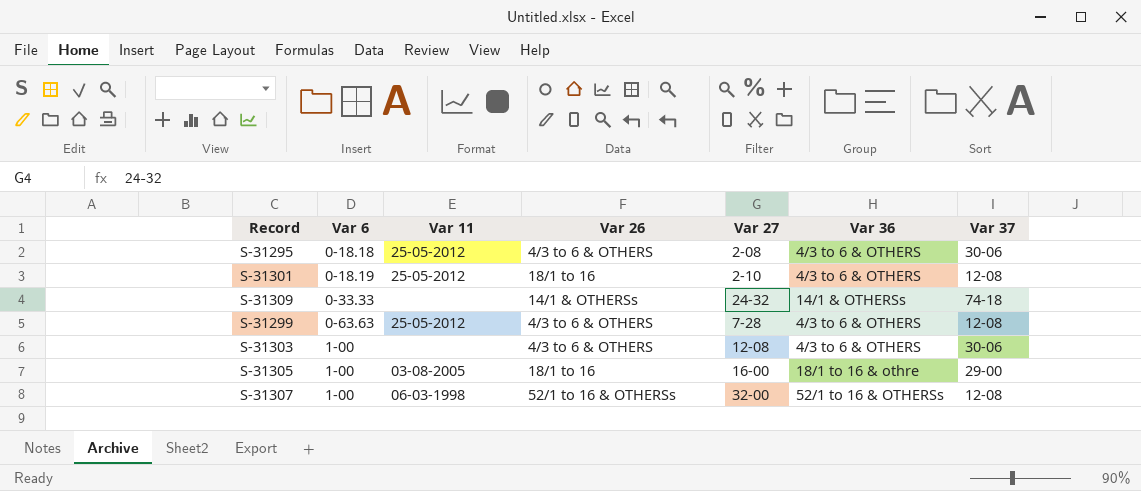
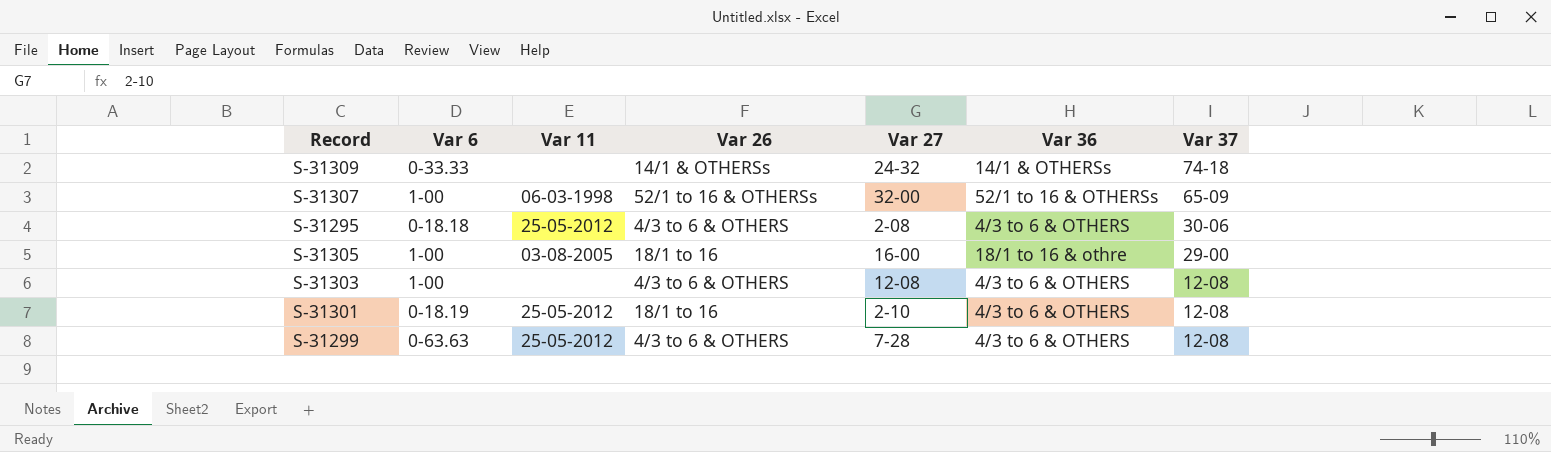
row order: Var 6 ascending -> Var 37 descending
S-31307 | Var 37: 12-08 -> 65-09
S-31303 | Var 37: 30-06 -> 12-08

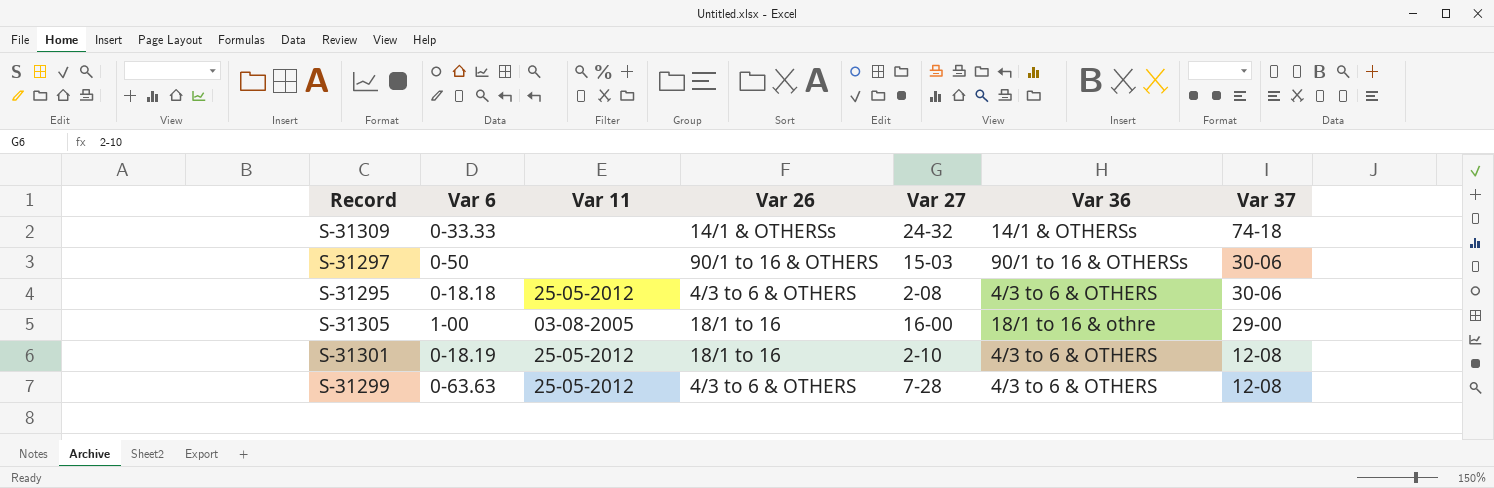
row S-31307: 1-00 | 06-03-1998 | 52/1 to 16 & OTHERSs | 32-00 | 52/1 to 16 & OTHERSs | 65-09 -> none
row S-31303: 1-00 | none | 4/3 to 6 & OTHERS | 12-08 | 4/3 to 6 & OTHERS | 12-08 -> none
row S-31297: none -> 0-50 | none | 90/1 to 16 & OTHERS | 15-03 | 90/1 to 16 & OTHERSs | 30-06

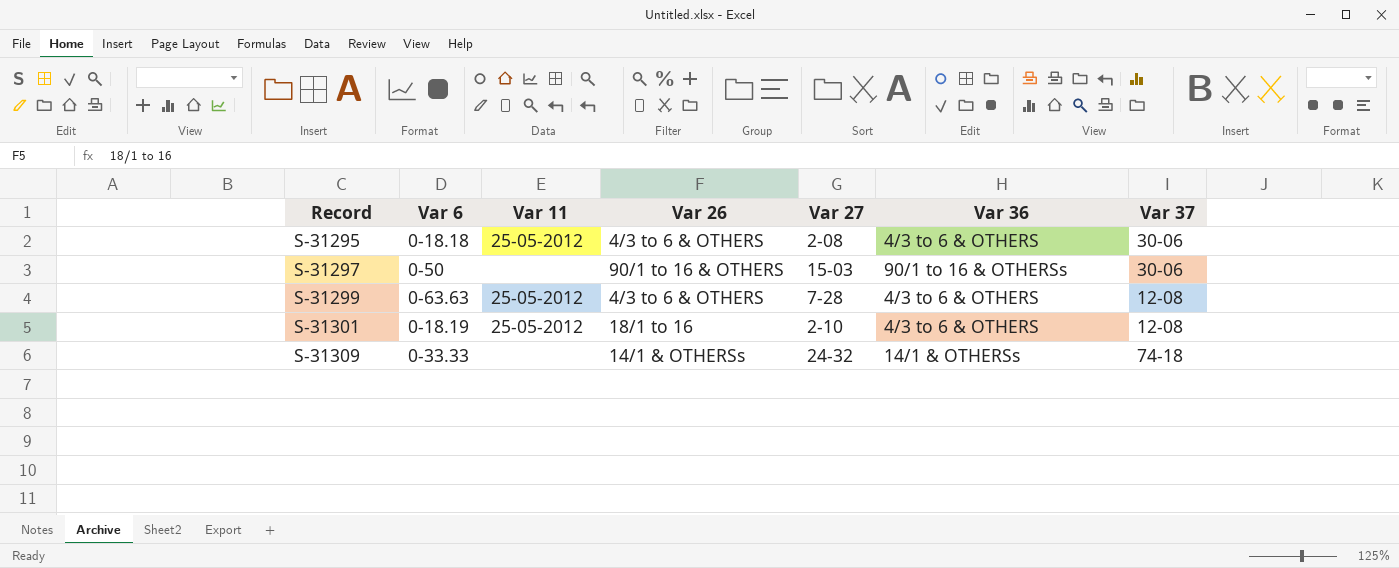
row order: Var 37 descending -> Record ascending
row S-31305: 1-00 | 03-08-2005 | 18/1 to 16 | 16-00 | 18/1 to 16 & othre | 29-00 -> none

